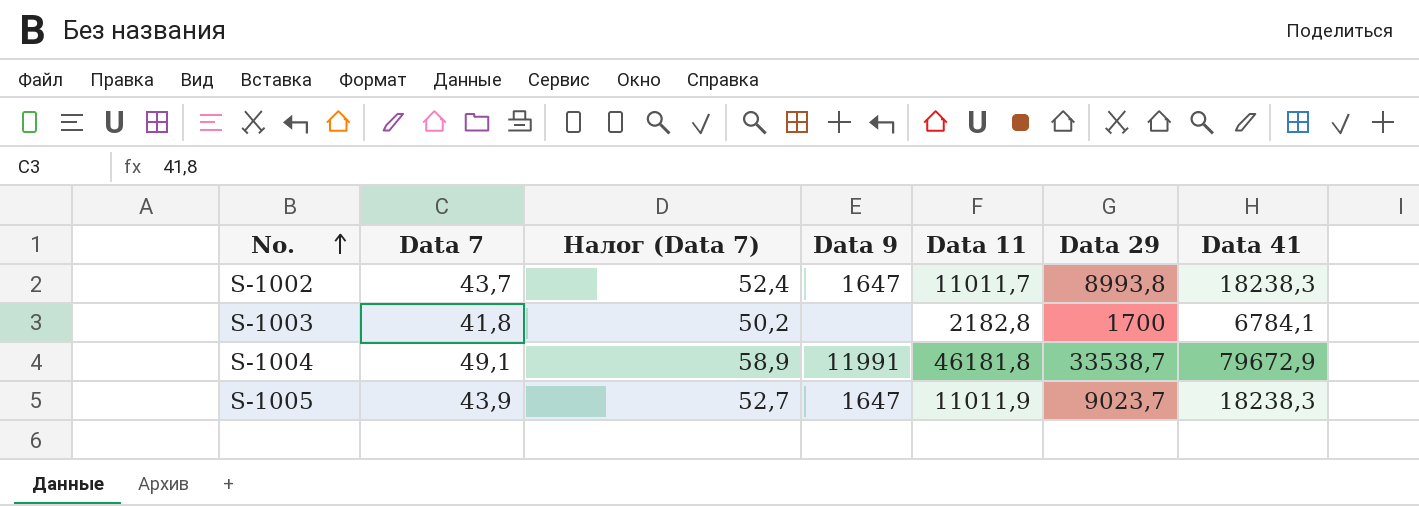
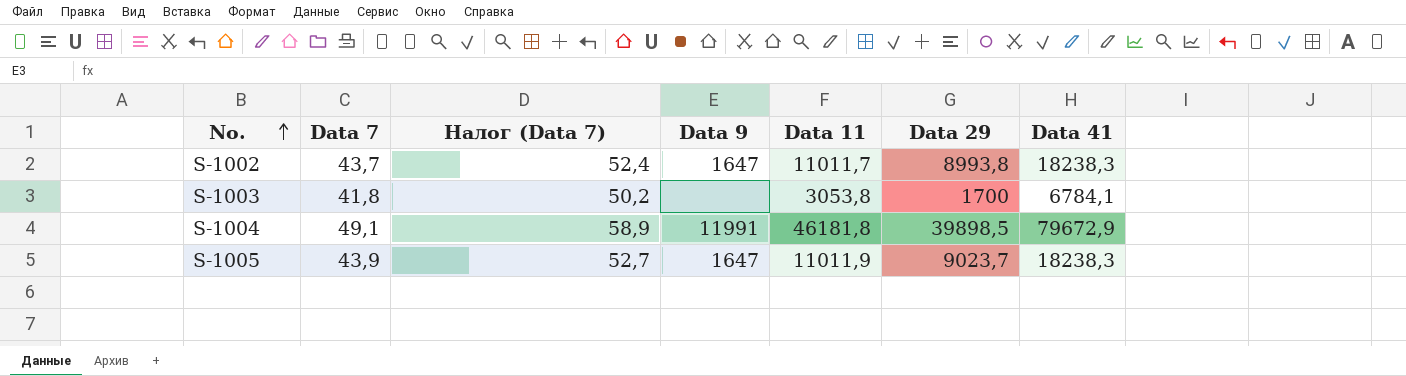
S-1003 | Data 11: 2182,8 -> 3053,8
S-1004 | Data 29: 33538,7 -> 39898,5

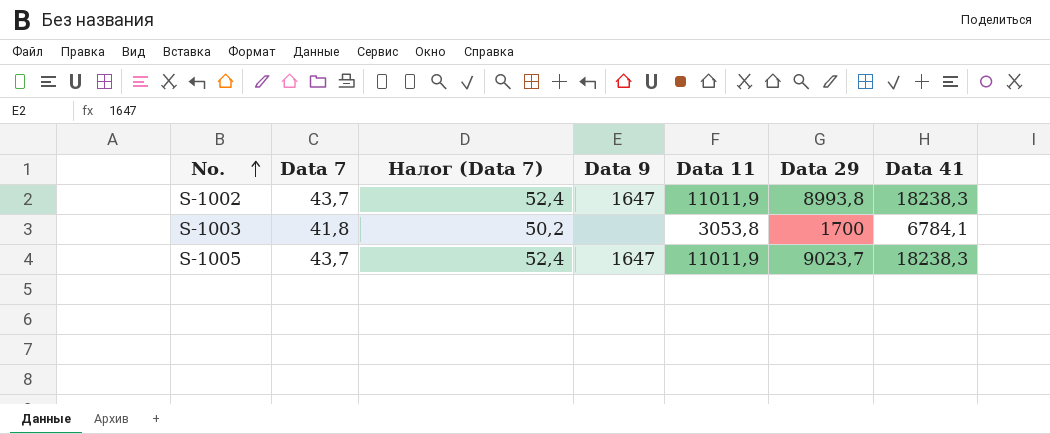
row S-1004: 49,1 | 58,9 | 11991 | 46181,8 | 39898,5 | 79672,9 -> none
S-1002 | Data 11: 11011,7 -> 11011,9
S-1005 | Data 7: 43,9 -> 43,7
S-1005 | Налог (Data 7): 52,7 -> 52,4

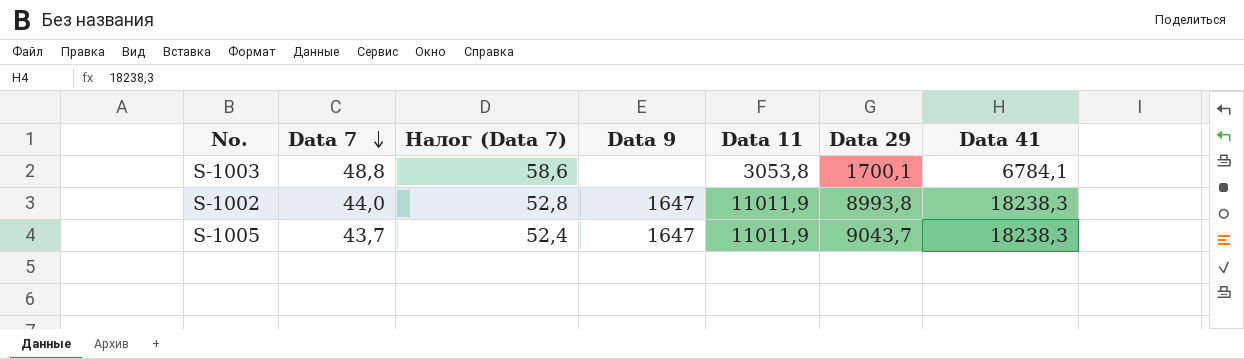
row order: No. ascending -> Data 7 descending
S-1003 | Data 7: 41,8 -> 48,8
S-1003 | Налог (Data 7): 50,2 -> 58,6
S-1003 | Data 29: 1700 -> 1700,1
S-1002 | Data 7: 43,7 -> 44,0
S-1002 | Налог (Data 7): 52,4 -> 52,8
S-1005 | Data 29: 9023,7 -> 9043,7

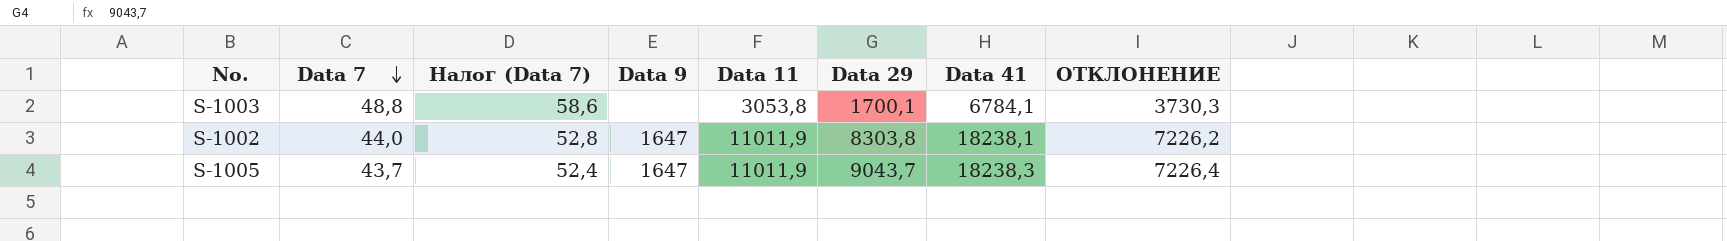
column ОТКЛОНЕНИЕ | formula: none -> [Data 41] - [Data 11]
S-1002 | Data 29: 8993,8 -> 8303,8
S-1002 | Data 41: 18238,3 -> 18238,1

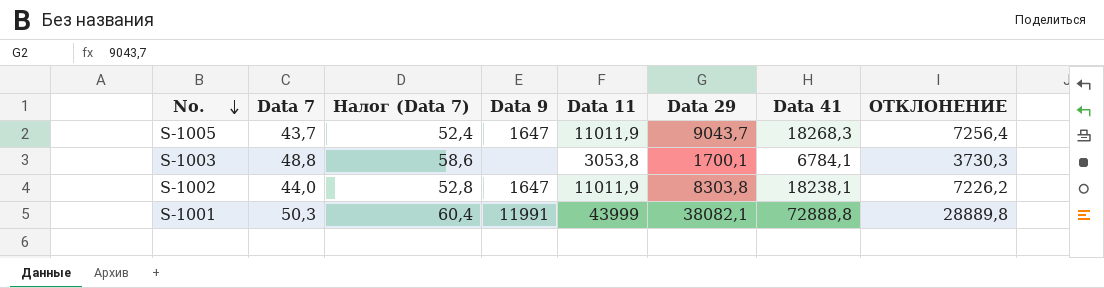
row order: Data 7 descending -> No. descending
S-1005 | Data 41: 18238,3 -> 18268,3
S-1005 | ОТКЛОНЕНИЕ: 7226,4 -> 7256,4
row S-1001: none -> 50,3 | 60,4 | 11991 | 43999 | 38082,1 | 72888,8 | 28889,8

